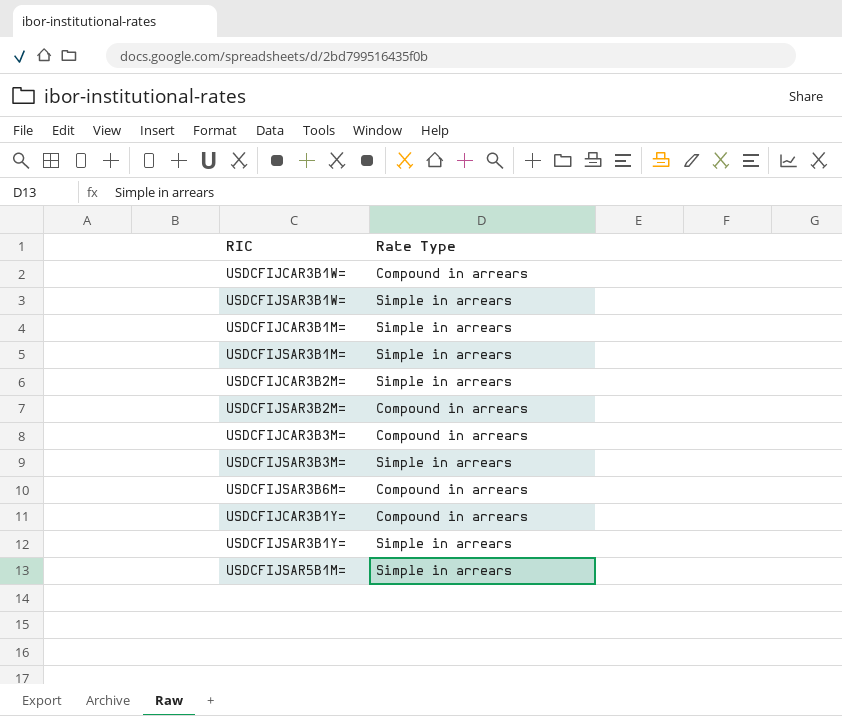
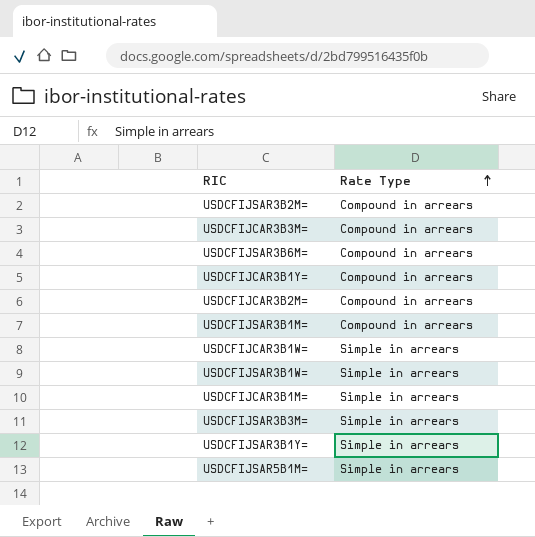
row order: none -> Rate Type ascending
USDCFIJCAR3B2M= | Rate Type: Simple in arrears -> Compound in arrears
USDCFIJSAR3B1M= | Rate Type: Simple in arrears -> Compound in arrears
USDCFIJCAR3B1W= | Rate Type: Compound in arrears -> Simple in arrears

